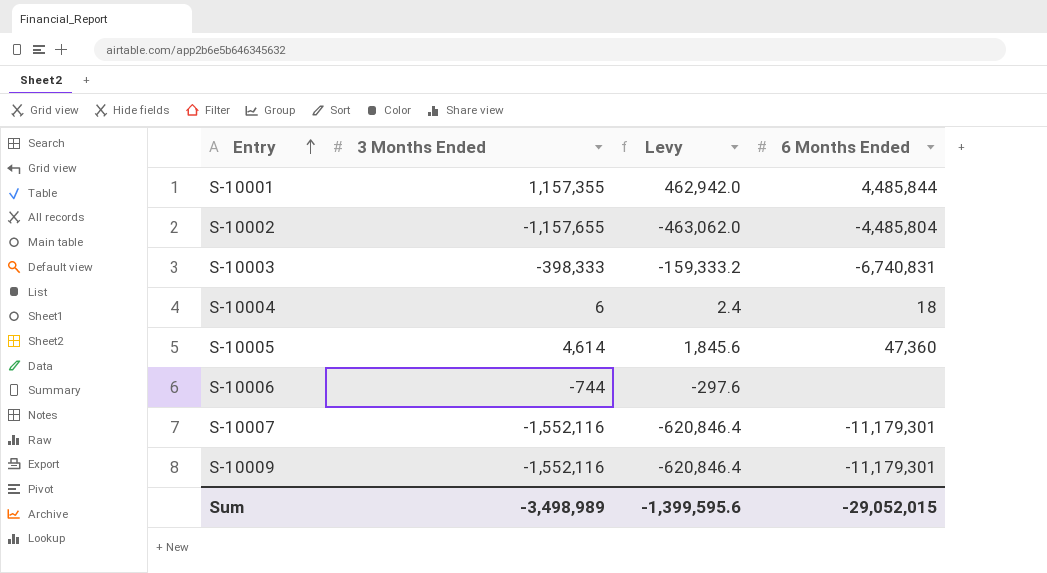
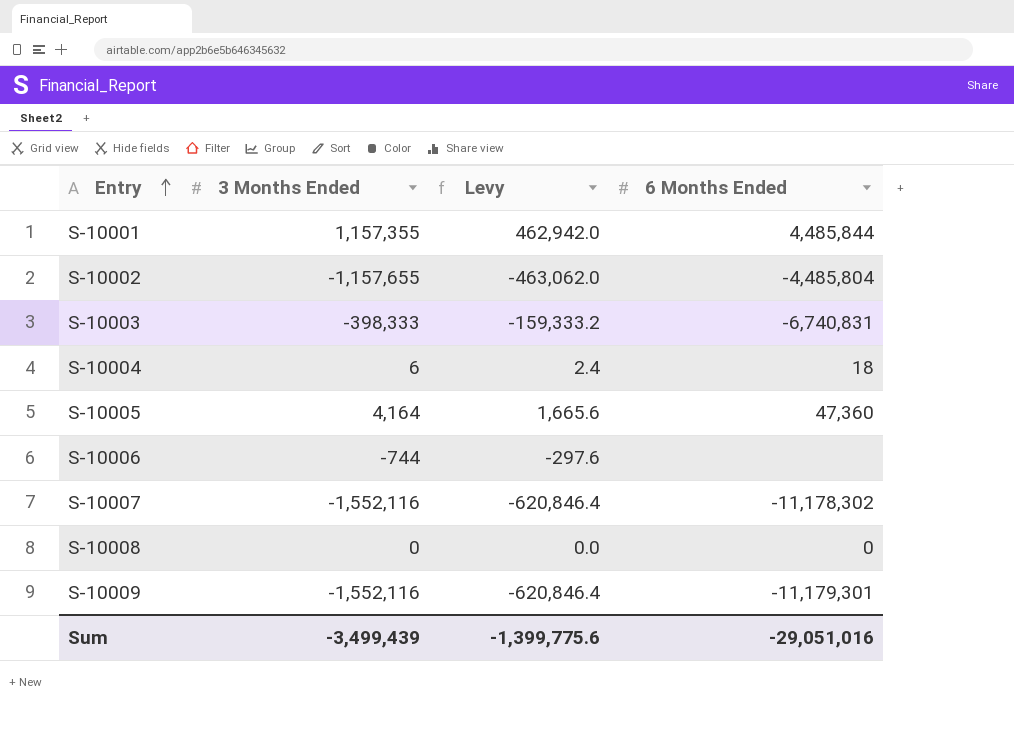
S-10005 | 3 Months Ended: 4,614 -> 4,164
S-10005 | Levy: 1,845.6 -> 1,665.6
S-10007 | 6 Months Ended: -11,179,301 -> -11,178,302
row S-10008: none -> 0 | 0.0 | 0
Sum | 3 Months Ended: -3,498,989 -> -3,499,439
Sum | Levy: -1,399,595.6 -> -1,399,775.6
Sum | 6 Months Ended: -29,052,015 -> -29,051,016

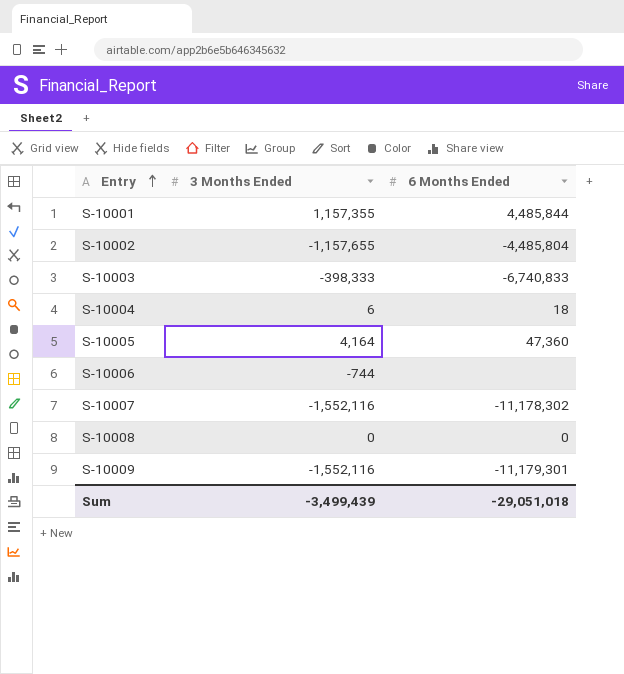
column Levy | formula: [3 Months Ended] * 0.4 -> none
S-10003 | 6 Months Ended: -6,740,831 -> -6,740,833
Sum | 6 Months Ended: -29,051,016 -> -29,051,018

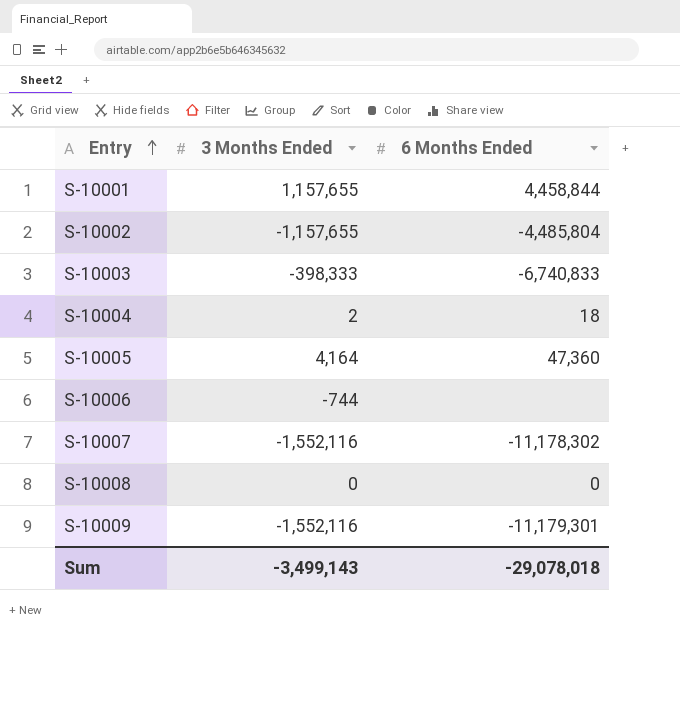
S-10001 | 3 Months Ended: 1,157,355 -> 1,157,655
S-10001 | 6 Months Ended: 4,485,844 -> 4,458,844
S-10004 | 3 Months Ended: 6 -> 2
Sum | 3 Months Ended: -3,499,439 -> -3,499,143
Sum | 6 Months Ended: -29,051,018 -> -29,078,018

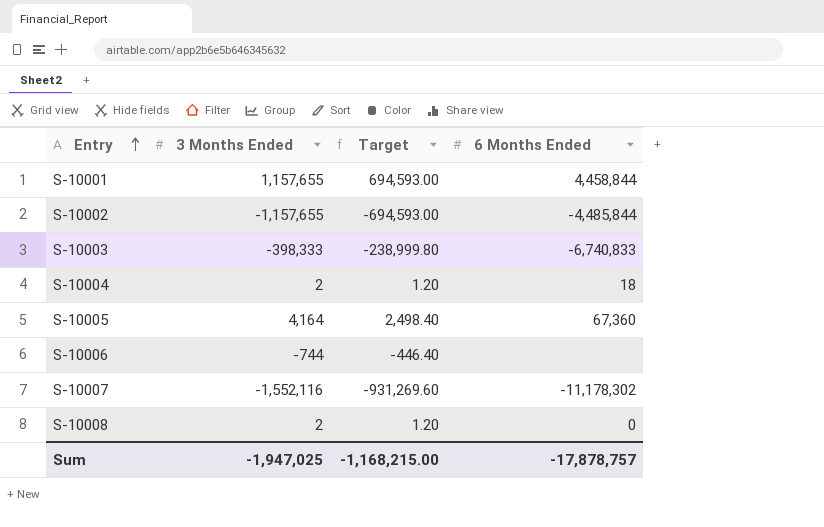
column Target | formula: none -> [3 Months Ended] * 0.6
row S-10009: -1,552,116 | -11,179,301 -> none
S-10002 | 6 Months Ended: -4,485,804 -> -4,485,844
S-10005 | 6 Months Ended: 47,360 -> 67,360
S-10008 | 3 Months Ended: 0 -> 2
Sum | 3 Months Ended: -3,499,143 -> -1,947,025
Sum | 6 Months Ended: -29,078,018 -> -17,878,757

